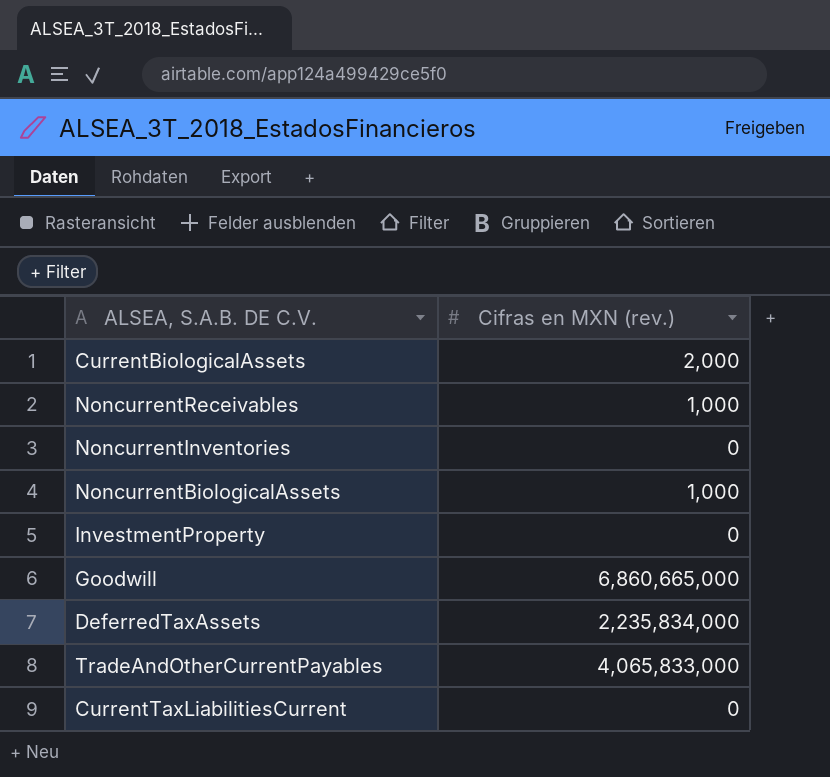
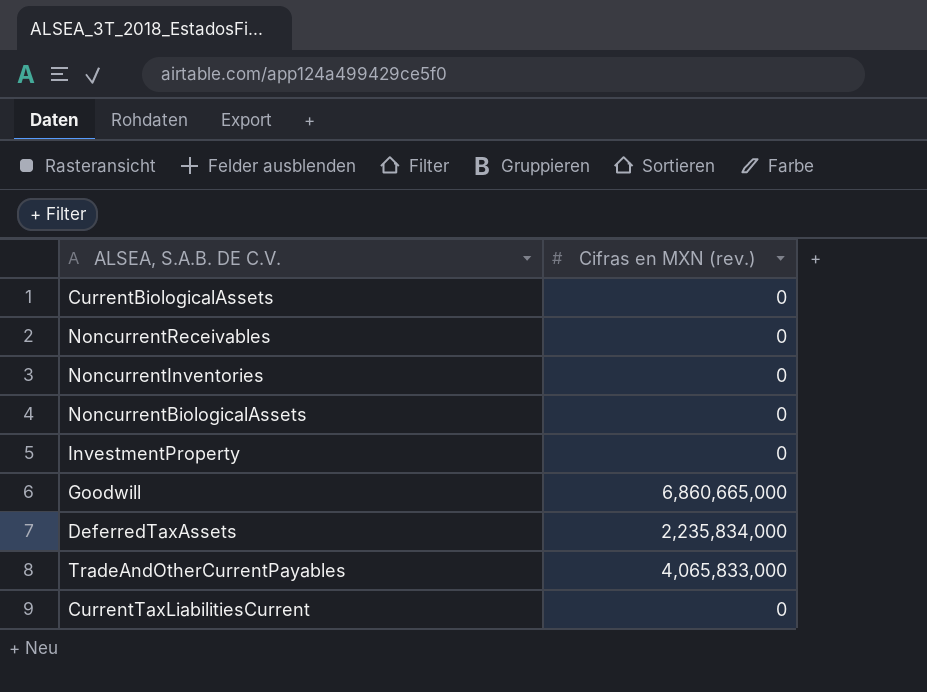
CurrentBiologicalAssets | Cifras en MXN (rev.): 2,000 -> 0
NoncurrentReceivables | Cifras en MXN (rev.): 1,000 -> 0
NoncurrentBiologicalAssets | Cifras en MXN (rev.): 1,000 -> 0

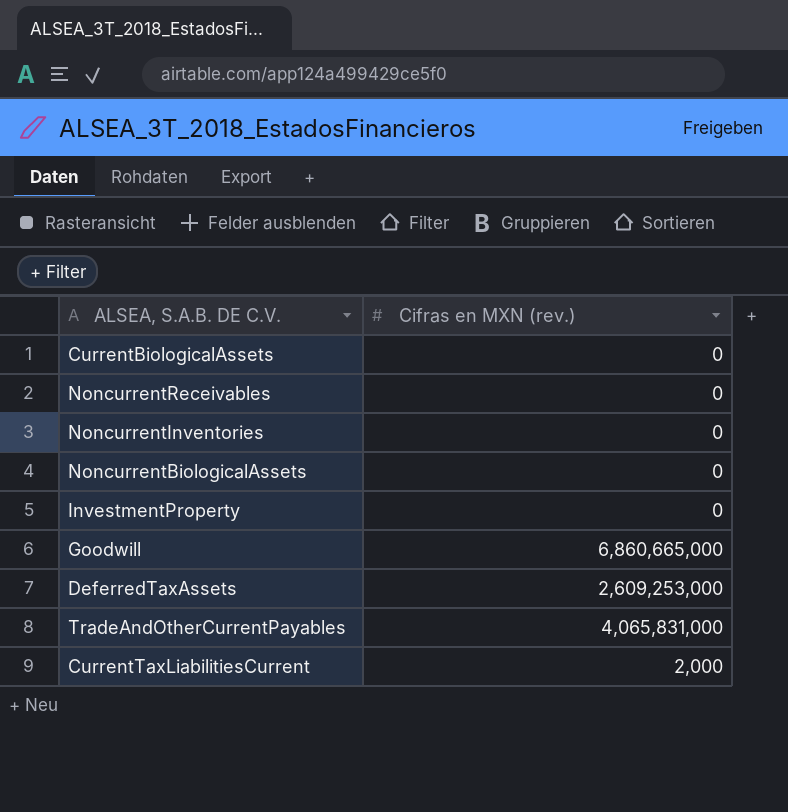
DeferredTaxAssets | Cifras en MXN (rev.): 2,235,834,000 -> 2,609,253,000
TradeAndOtherCurrentPayables | Cifras en MXN (rev.): 4,065,833,000 -> 4,065,831,000
CurrentTaxLiabilitiesCurrent | Cifras en MXN (rev.): 0 -> 2,000

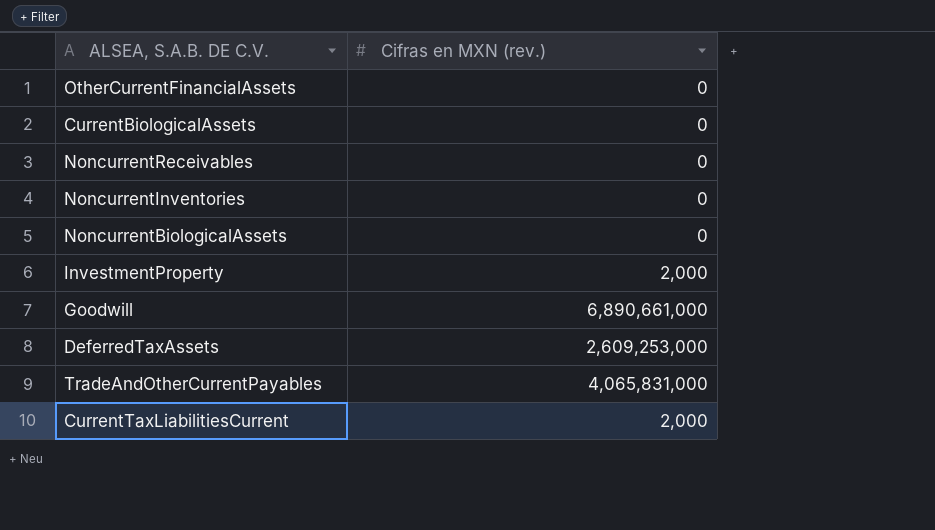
row OtherCurrentFinancialAssets: none -> 0
InvestmentProperty | Cifras en MXN (rev.): 0 -> 2,000
Goodwill | Cifras en MXN (rev.): 6,860,665,000 -> 6,890,661,000

